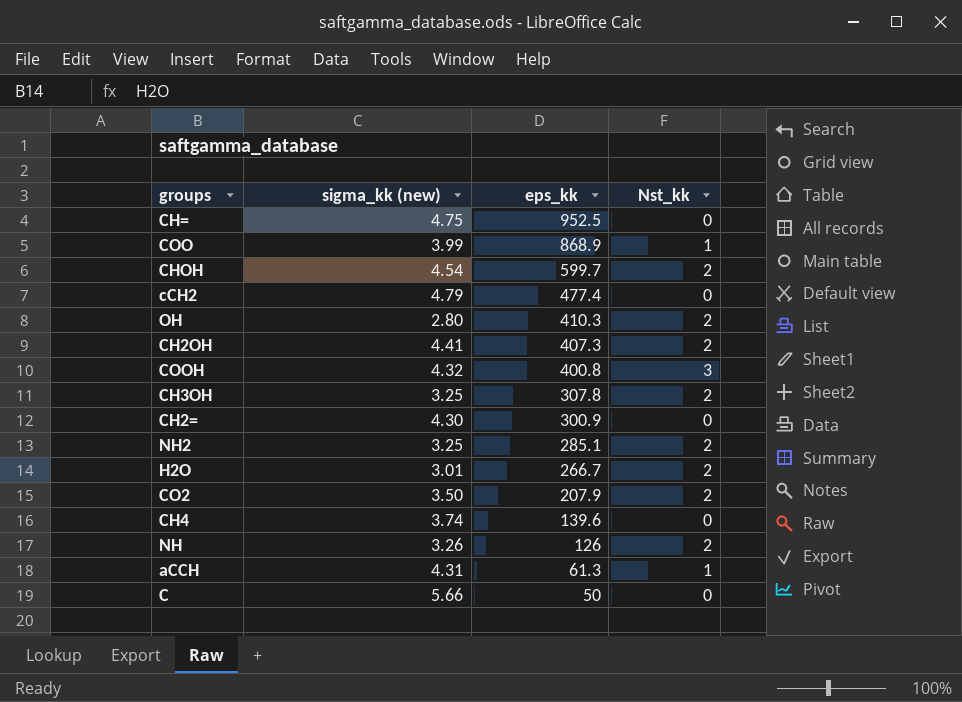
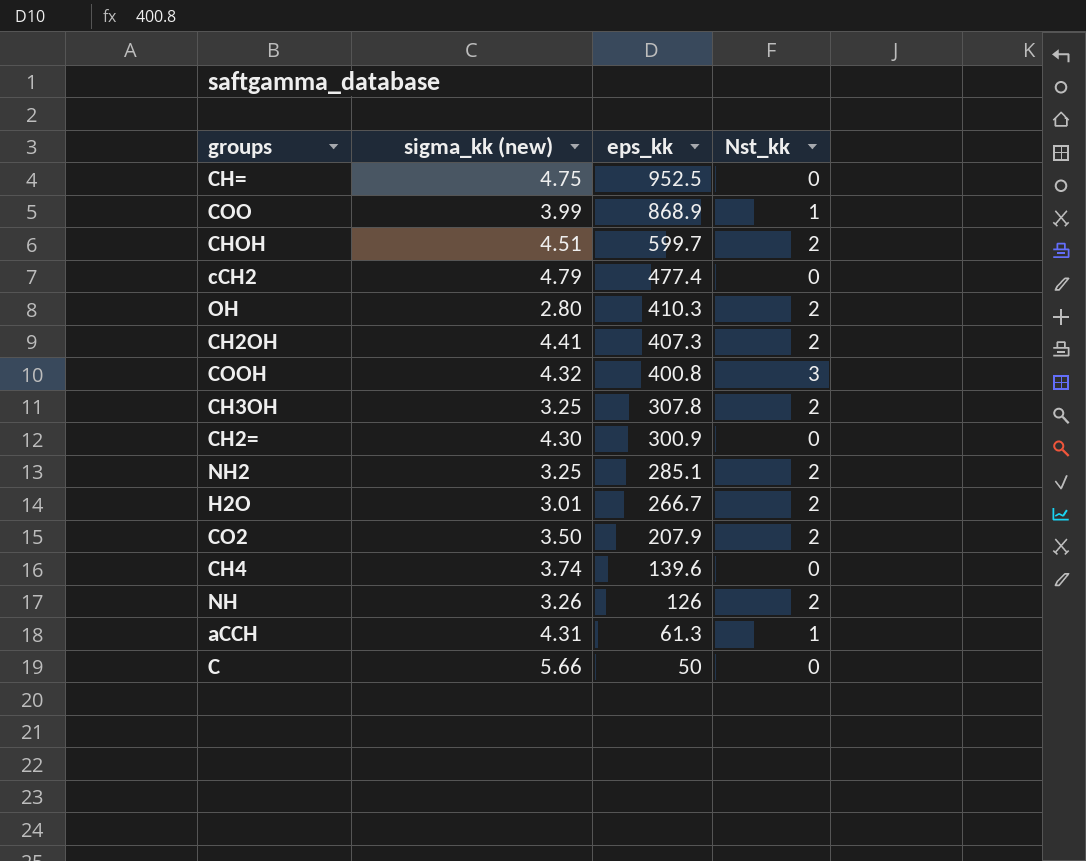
CHOH | sigma_kk (new): 4.54 -> 4.51

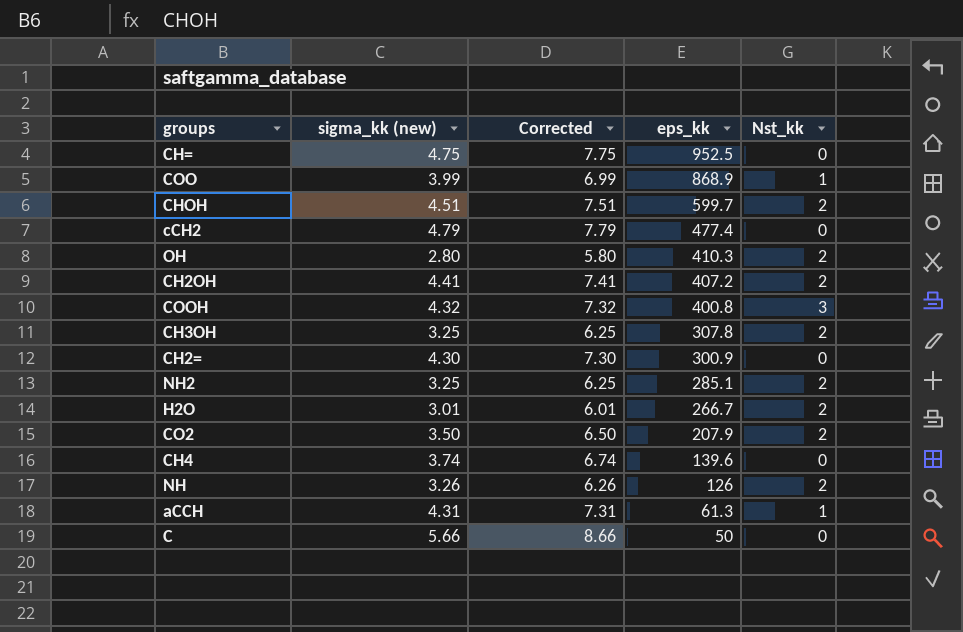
column Corrected | formula: none -> [sigma_kk (new)] + 3
CH2OH | eps_kk: 407.3 -> 407.2

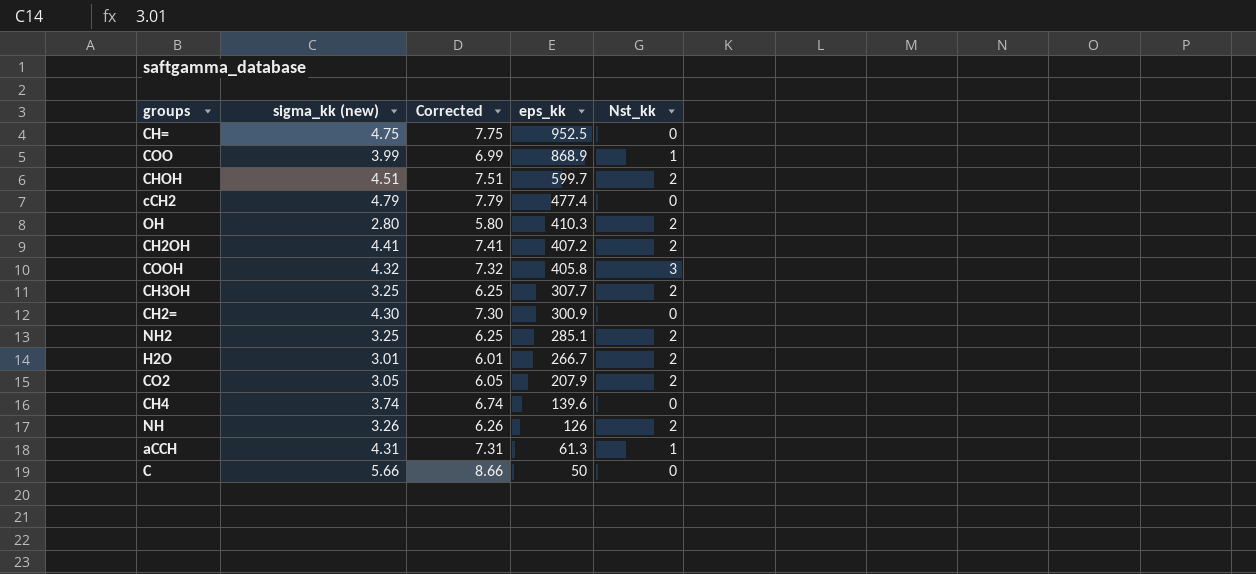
COOH | eps_kk: 400.8 -> 405.8
CH3OH | eps_kk: 307.8 -> 307.7
CO2 | sigma_kk (new): 3.50 -> 3.05
CO2 | Corrected: 6.50 -> 6.05

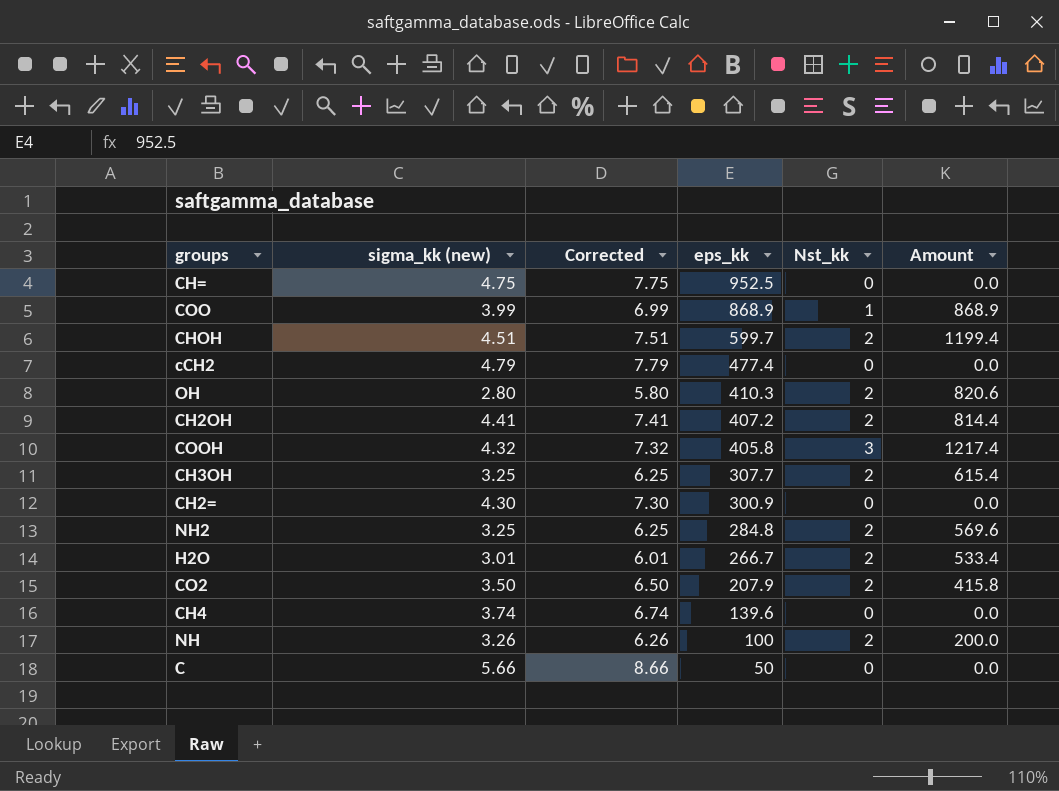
column Amount | formula: none -> [eps_kk] * [Nst_kk]
row aCCH: 4.31 | 7.31 | 61.3 | 1 -> none
NH2 | eps_kk: 285.1 -> 284.8
CO2 | sigma_kk (new): 3.05 -> 3.50
CO2 | Corrected: 6.05 -> 6.50
NH | eps_kk: 126 -> 100

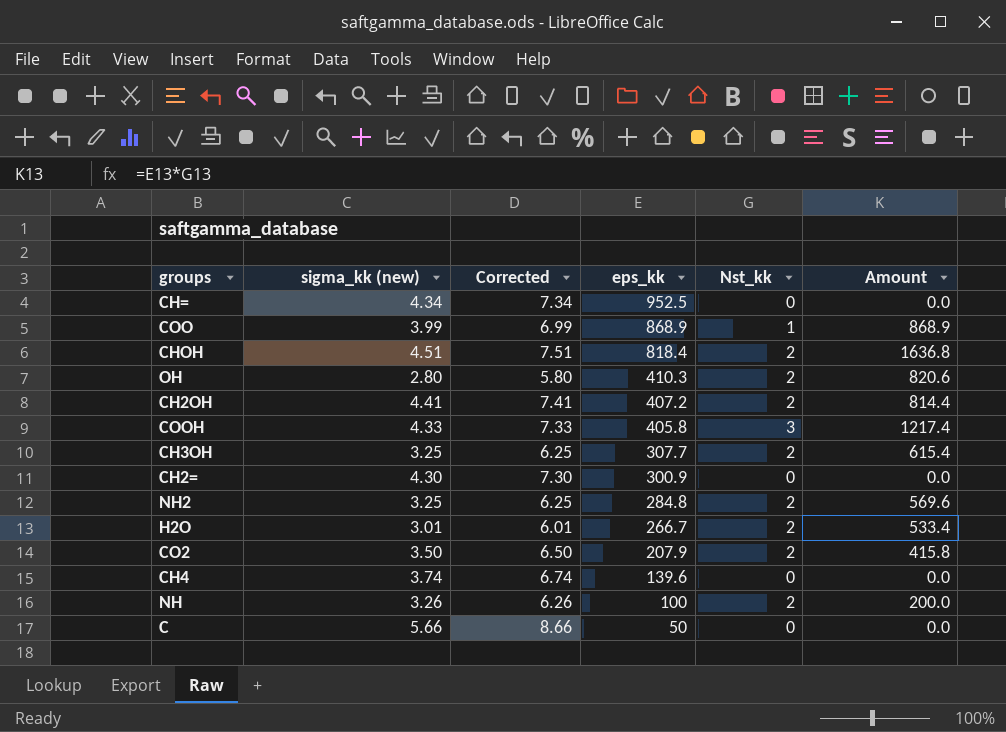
row cCH2: 4.79 | 7.79 | 477.4 | 0 | 0.0 -> none
CH= | sigma_kk (new): 4.75 -> 4.34
CH= | Corrected: 7.75 -> 7.34
CHOH | eps_kk: 599.7 -> 818.4
CHOH | Amount: 1199.4 -> 1636.8
COOH | sigma_kk (new): 4.32 -> 4.33
COOH | Corrected: 7.32 -> 7.33

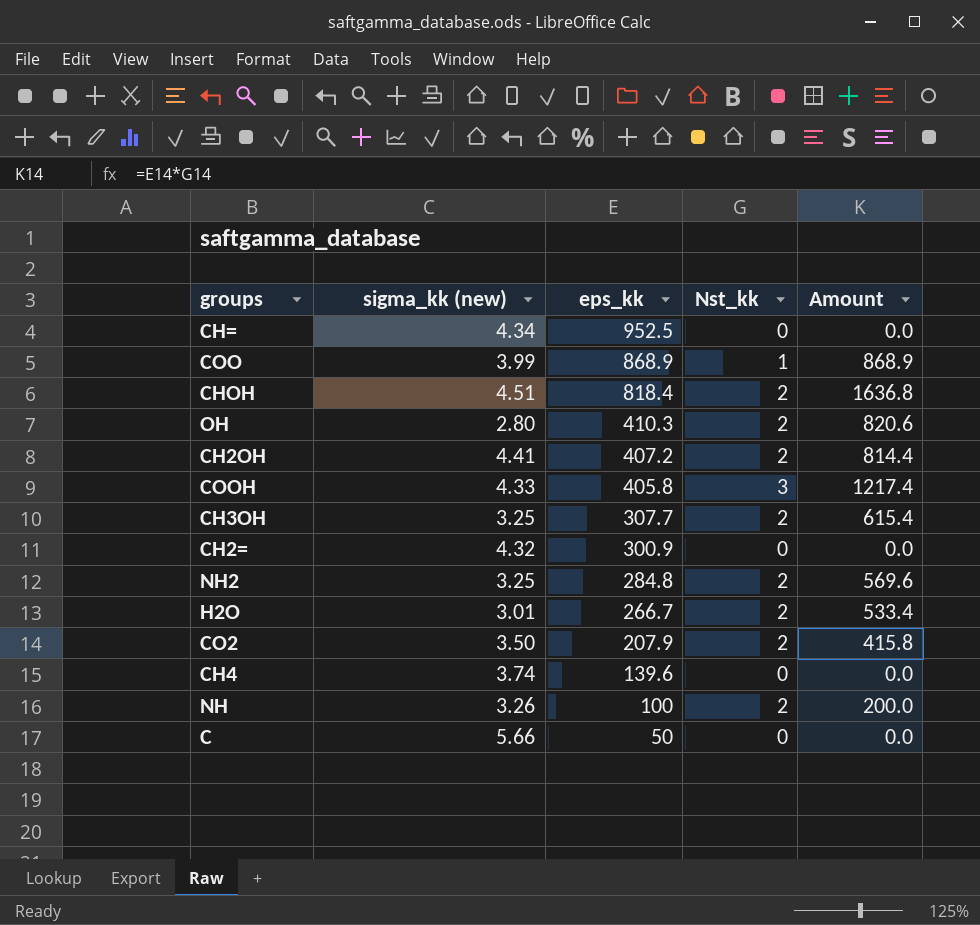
column Corrected | formula: [sigma_kk (new)] + 3 -> none
CH2= | sigma_kk (new): 4.30 -> 4.32

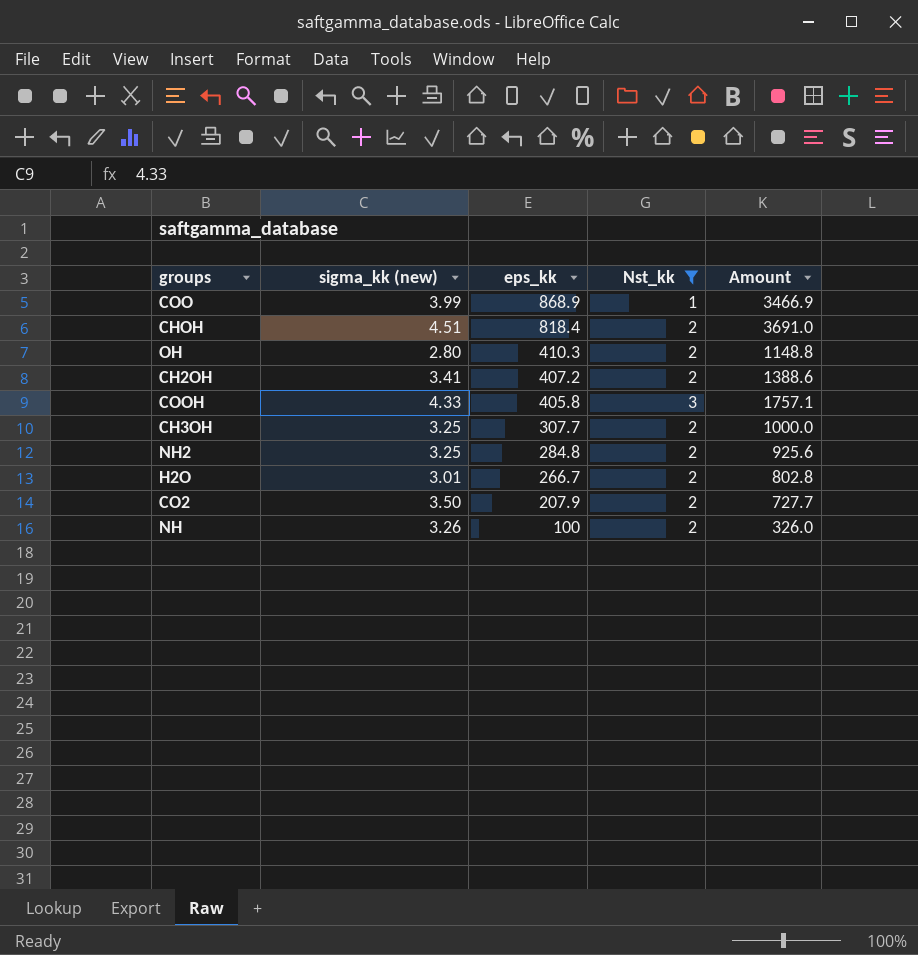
filter: none -> Nst_kk != 0
column Amount | formula: [eps_kk] * [Nst_kk] -> [sigma_kk (new)] * [eps_kk]
CH2OH | sigma_kk (new): 4.41 -> 3.41

